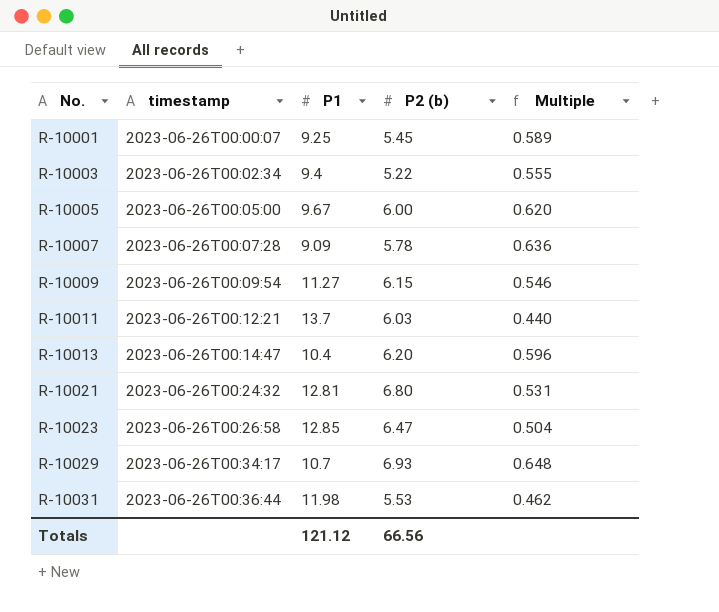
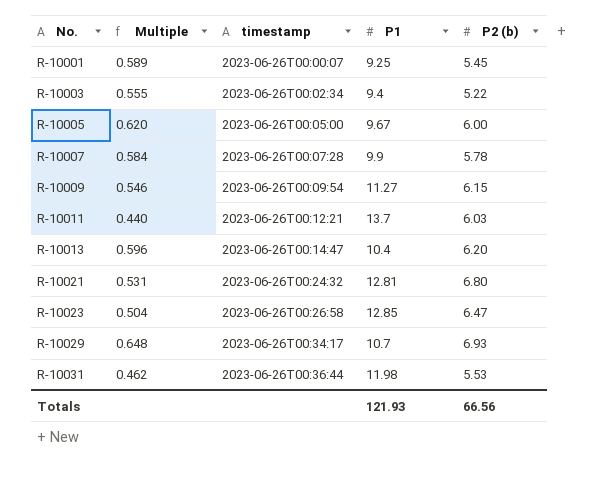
column Multiple | position: 5 -> 2
R-10007 | Multiple: 0.636 -> 0.584
R-10007 | P1: 9.09 -> 9.9
Totals | P1: 121.12 -> 121.93

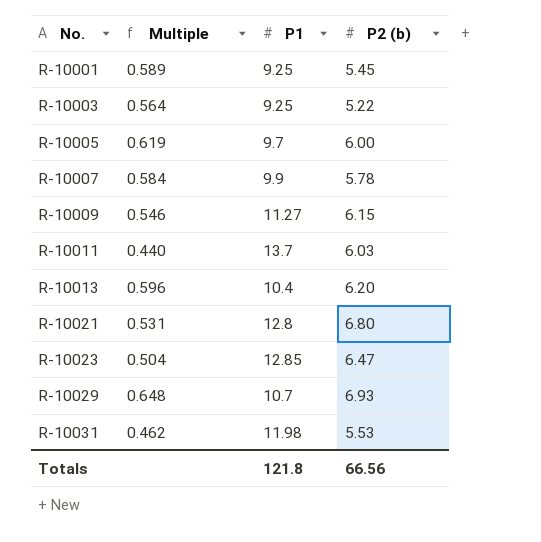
column timestamp | position: 3 -> none
R-10003 | Multiple: 0.555 -> 0.564
R-10003 | P1: 9.4 -> 9.25
R-10005 | Multiple: 0.620 -> 0.619
R-10005 | P1: 9.67 -> 9.7
R-10021 | P1: 12.81 -> 12.8
Totals | P1: 121.93 -> 121.8

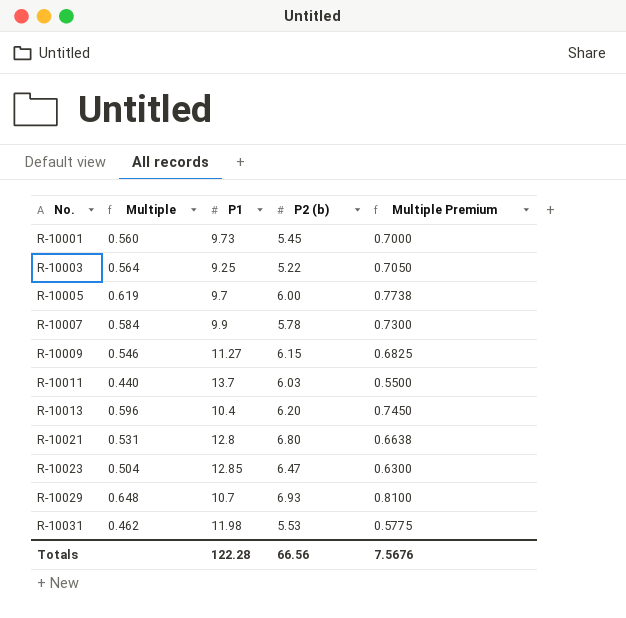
column Multiple Premium | formula: none -> [Multiple] * 1.25
R-10001 | Multiple: 0.589 -> 0.560
R-10001 | P1: 9.25 -> 9.73
Totals | P1: 121.8 -> 122.28

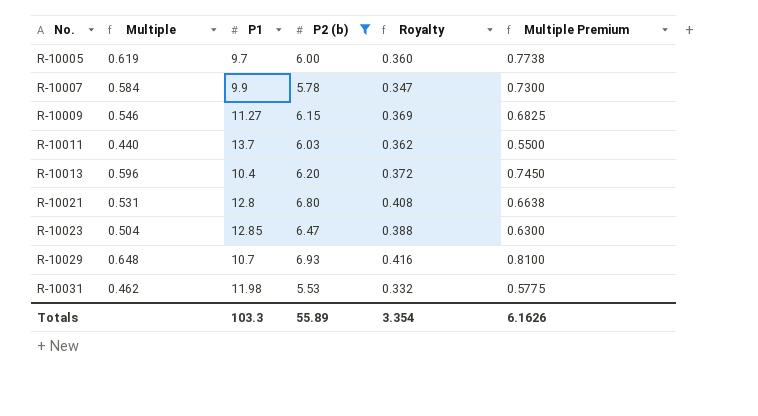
filter: none -> P2 (b) >= 5.53
column Royalty | formula: none -> [P2 (b)] * 0.06
Totals | P1: 122.28 -> 103.3
Totals | P2 (b): 66.56 -> 55.89
Totals | Multiple Premium: 7.5676 -> 6.1626

